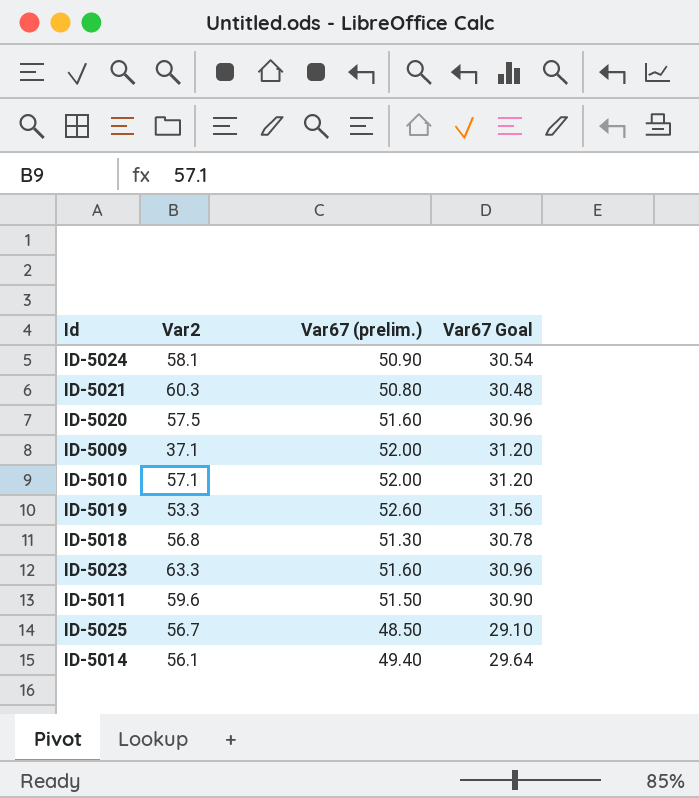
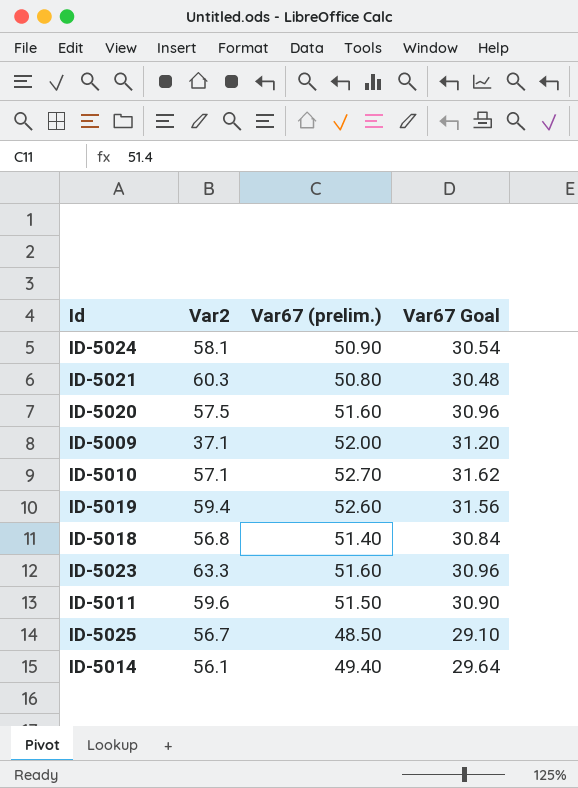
ID-5010 | Var67 (prelim.): 52.00 -> 52.70
ID-5010 | Var67 Goal: 31.20 -> 31.62
ID-5019 | Var2: 53.3 -> 59.4
ID-5018 | Var67 (prelim.): 51.30 -> 51.40
ID-5018 | Var67 Goal: 30.78 -> 30.84

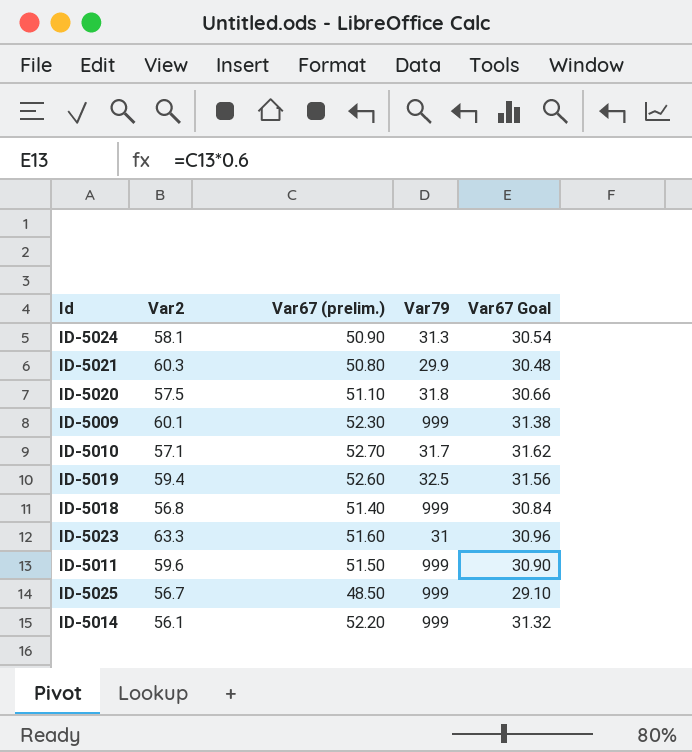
column Var79 | position: none -> 4
ID-5020 | Var67 (prelim.): 51.60 -> 51.10
ID-5020 | Var67 Goal: 30.96 -> 30.66
ID-5009 | Var2: 37.1 -> 60.1
ID-5009 | Var67 (prelim.): 52.00 -> 52.30
ID-5009 | Var67 Goal: 31.20 -> 31.38
ID-5014 | Var67 (prelim.): 49.40 -> 52.20
ID-5014 | Var67 Goal: 29.64 -> 31.32

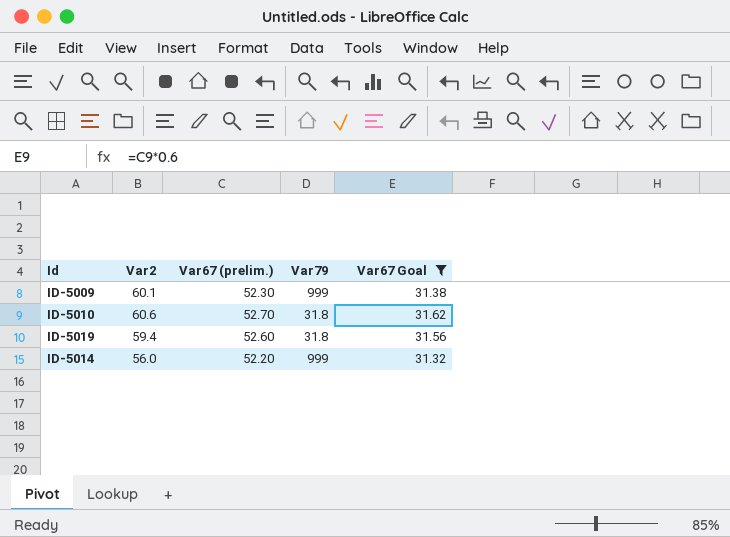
filter: none -> Var67 Goal >= 31.32
ID-5010 | Var2: 57.1 -> 60.6
ID-5010 | Var79: 31.7 -> 31.8
ID-5019 | Var79: 32.5 -> 31.8
ID-5014 | Var2: 56.1 -> 56.0

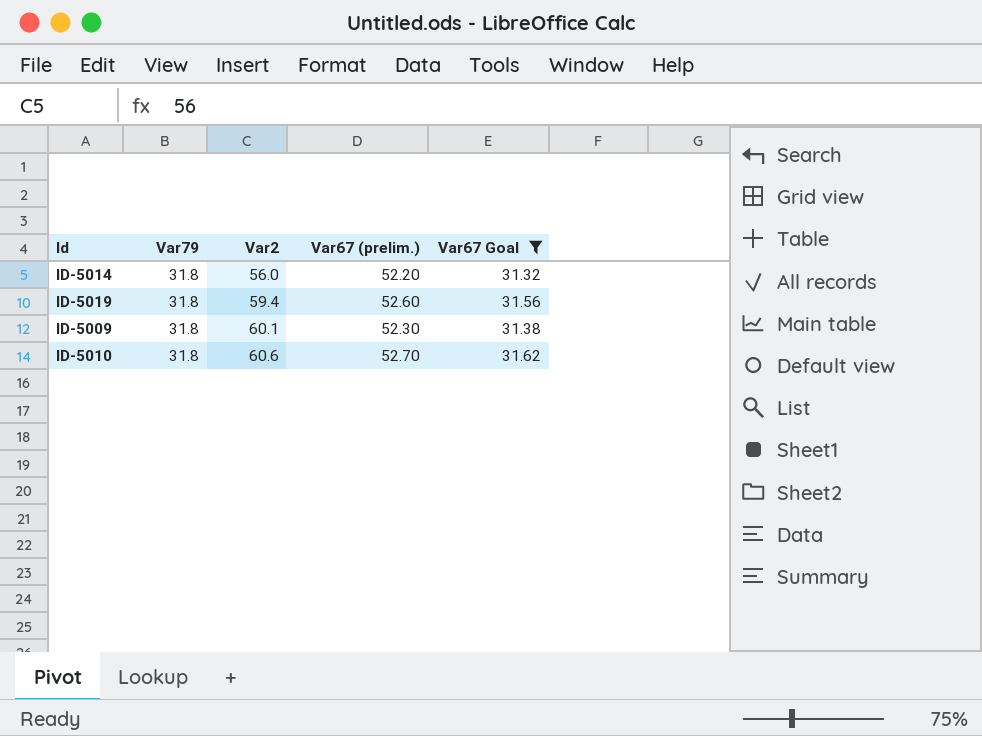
row order: none -> Var2 ascending
column Var79 | position: 4 -> 2
ID-5014 | Var79: 999 -> 31.8
ID-5009 | Var79: 999 -> 31.8

